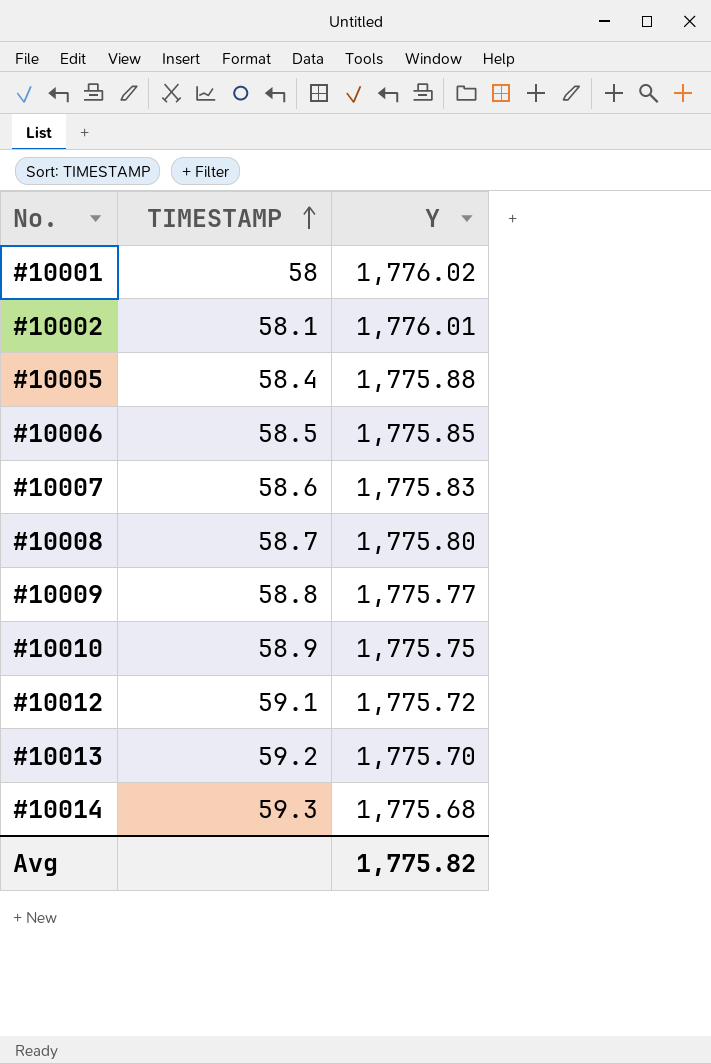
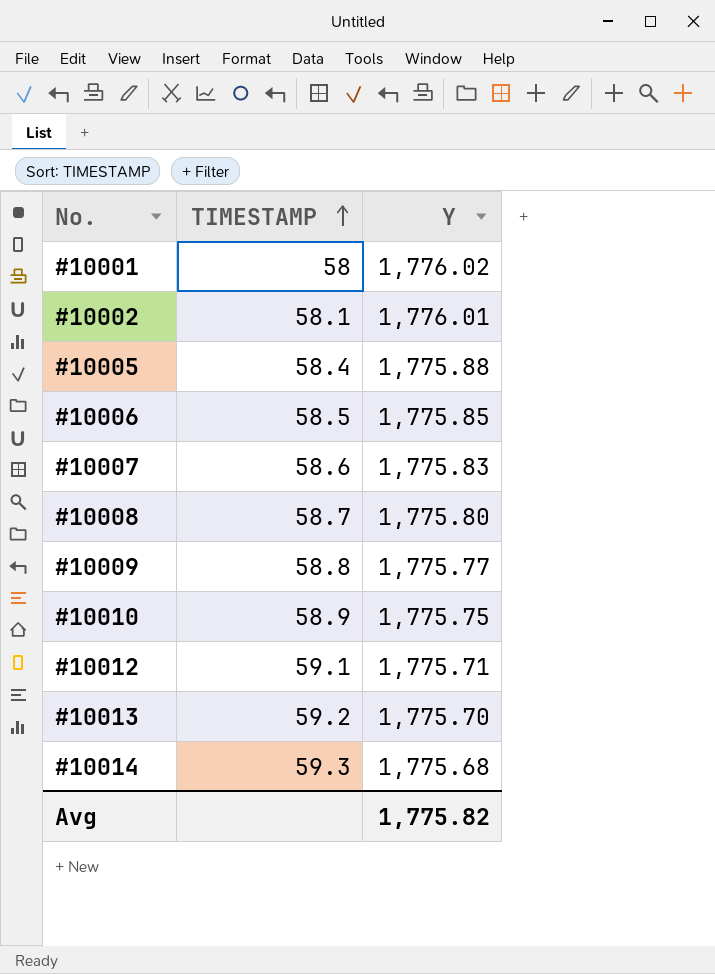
#10012 | Y: 1,775.72 -> 1,775.71

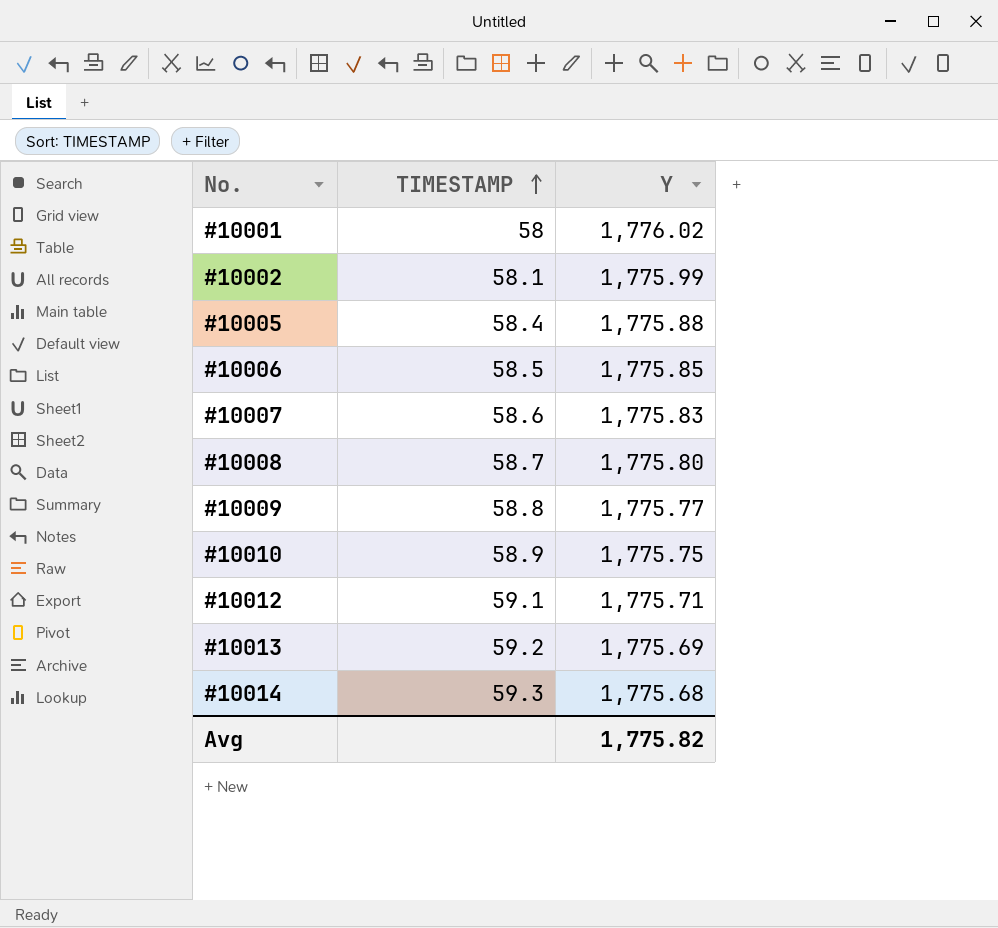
#10002 | Y: 1,776.01 -> 1,775.99
#10013 | Y: 1,775.70 -> 1,775.69

